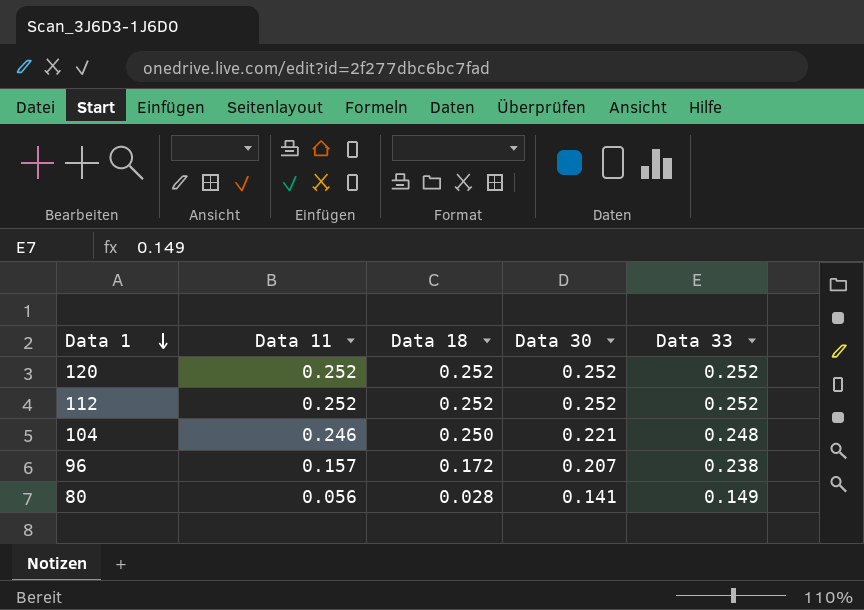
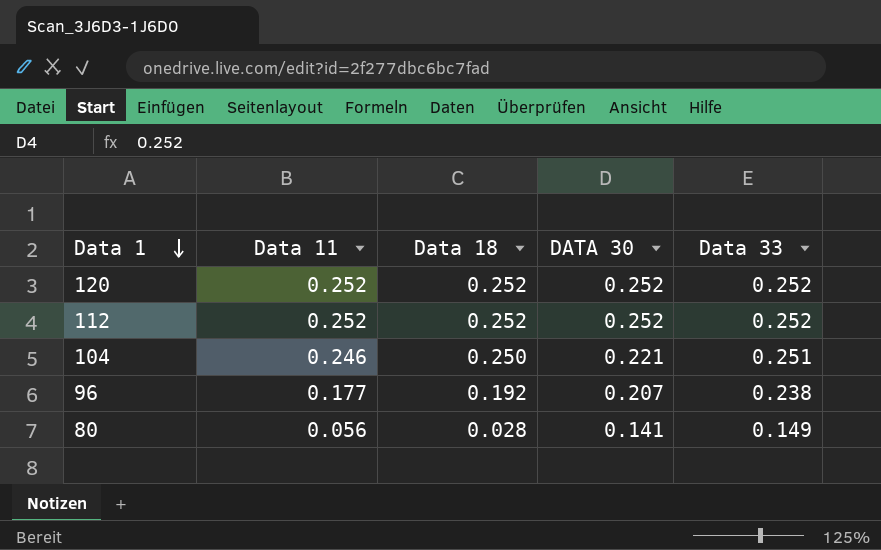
column name: Data 30 -> DATA 30
104 | Data 33: 0.248 -> 0.251
96 | Data 11: 0.157 -> 0.177
96 | Data 18: 0.172 -> 0.192

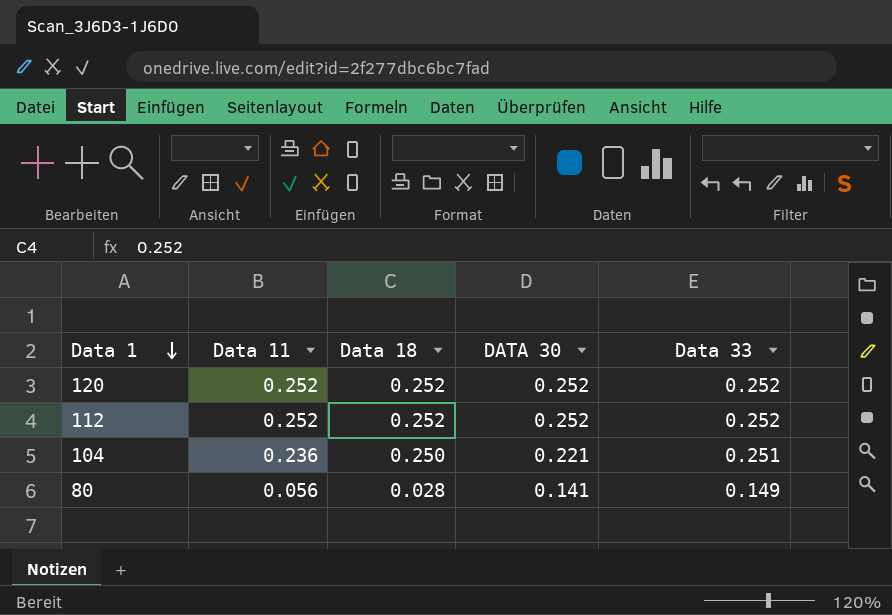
row 96: 0.177 | 0.192 | 0.207 | 0.238 -> none
104 | Data 11: 0.246 -> 0.236

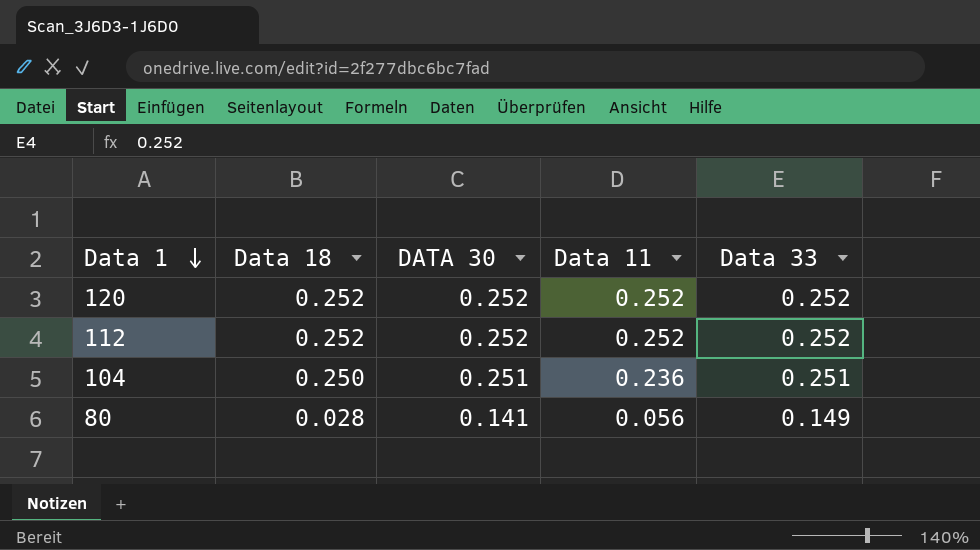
column Data 11 | position: 2 -> 4
104 | DATA 30: 0.221 -> 0.251

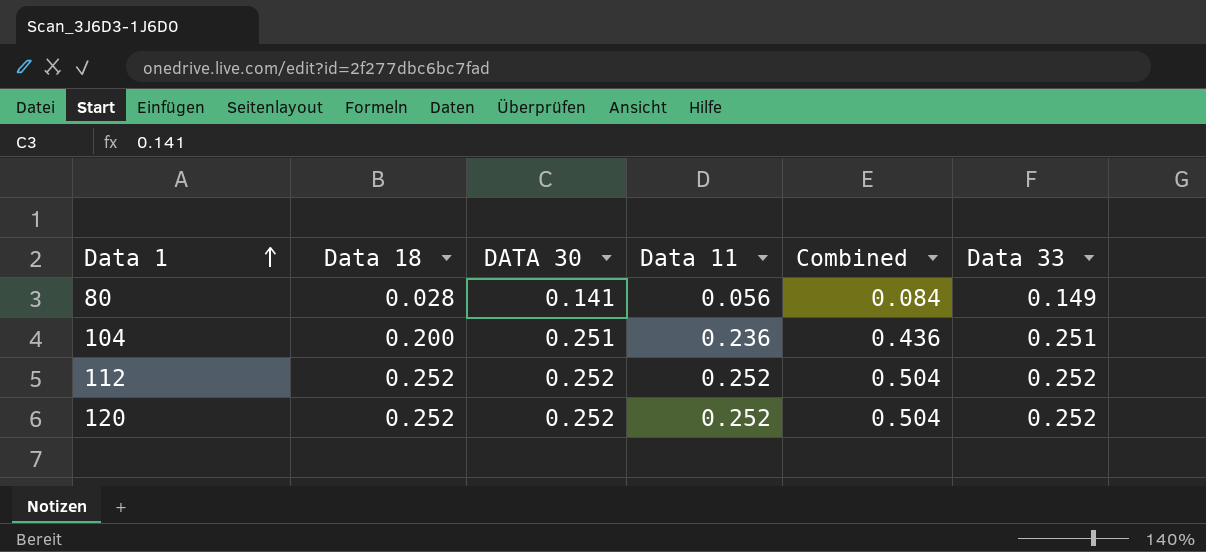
row order: Data 1 descending -> Data 1 ascending
column Combined | formula: none -> [Data 18] + [Data 11]
104 | Data 18: 0.250 -> 0.200

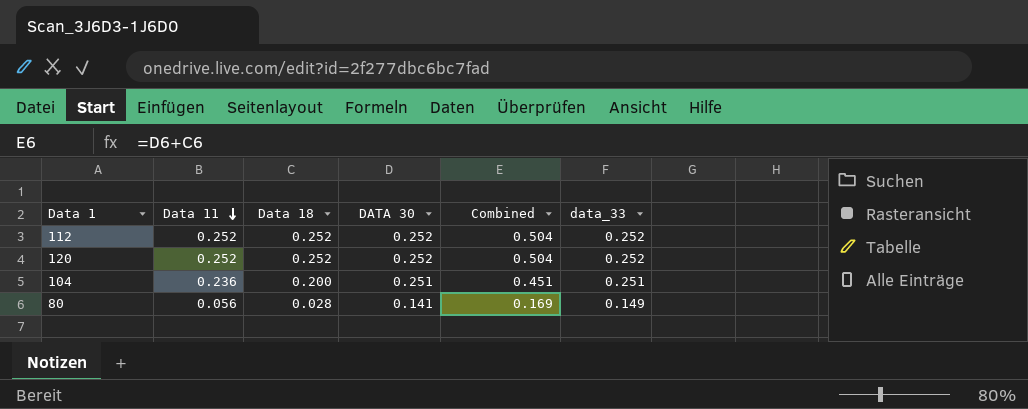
row order: Data 1 ascending -> Data 11 descending
column Data 11 | position: 4 -> 2
column Combined | formula: [Data 18] + [Data 11] -> [Data 18] + [DATA 30]
column name: Data 33 -> data_33

